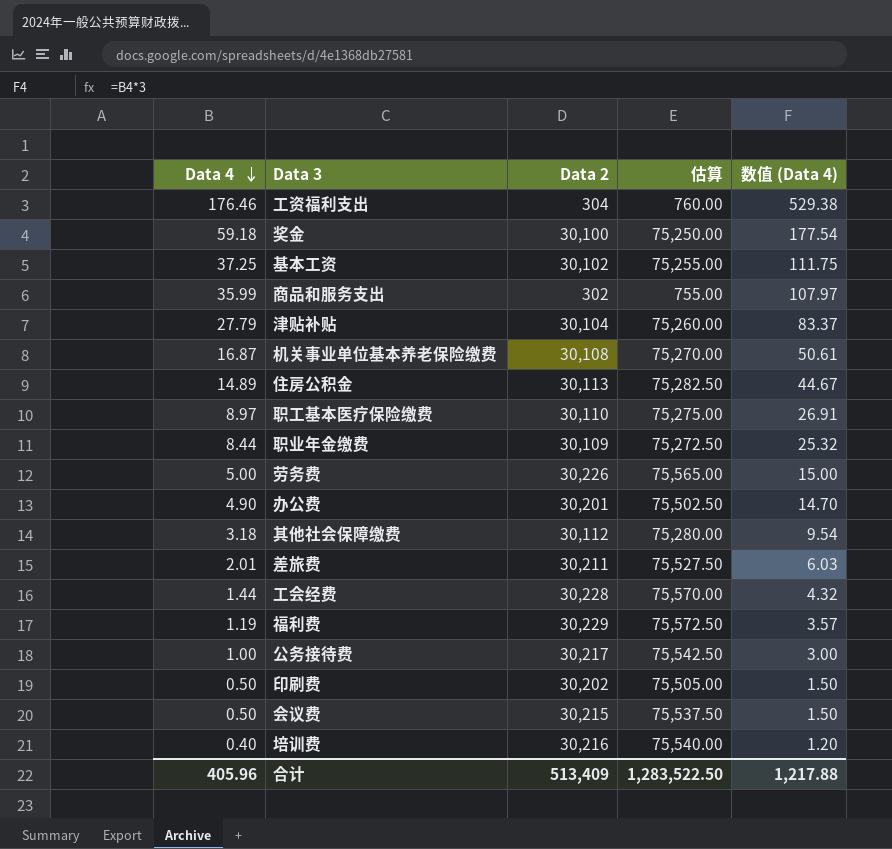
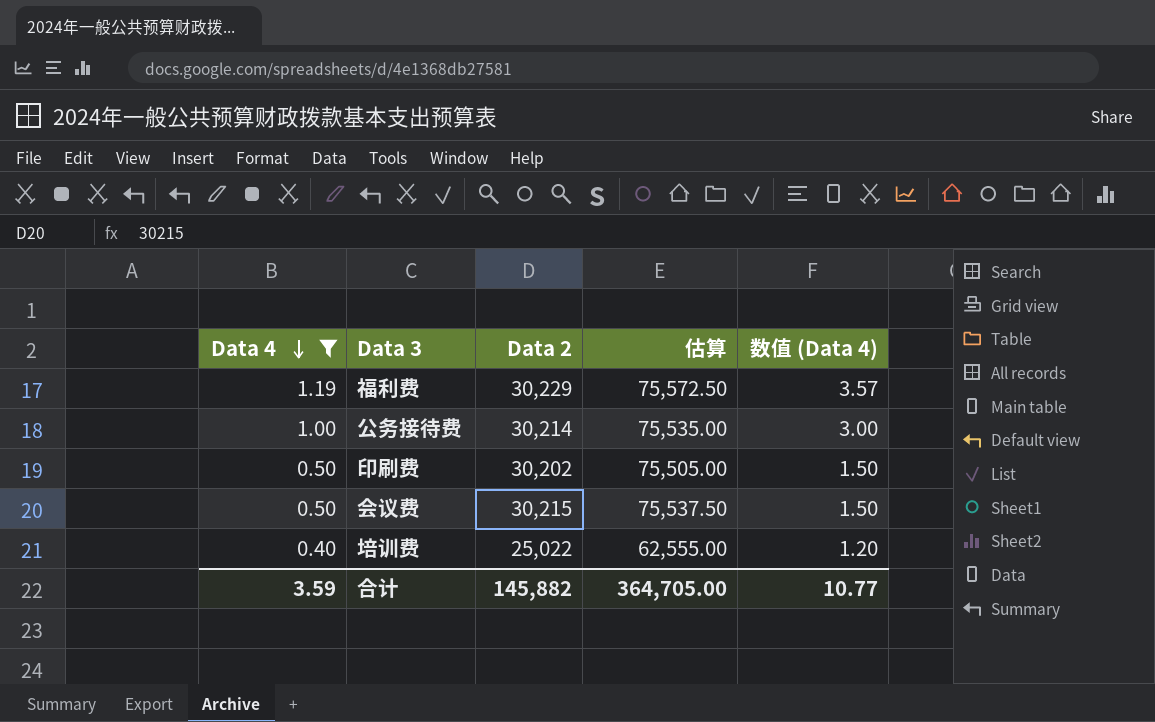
filter: none -> Data 4 <= 1.19
公务接待费 | Data 2: 30,217 -> 30,214
公务接待费 | 估算: 75,542.50 -> 75,535.00
培训费 | Data 2: 30,216 -> 25,022
培训费 | 估算: 75,540.00 -> 62,555.00
合计 | Data 4: 405.96 -> 3.59
合计 | Data 2: 513,409 -> 145,882
合计 | 估算: 1,283,522.50 -> 364,705.00
合计 | 数值 (Data 4): 1,217.88 -> 10.77

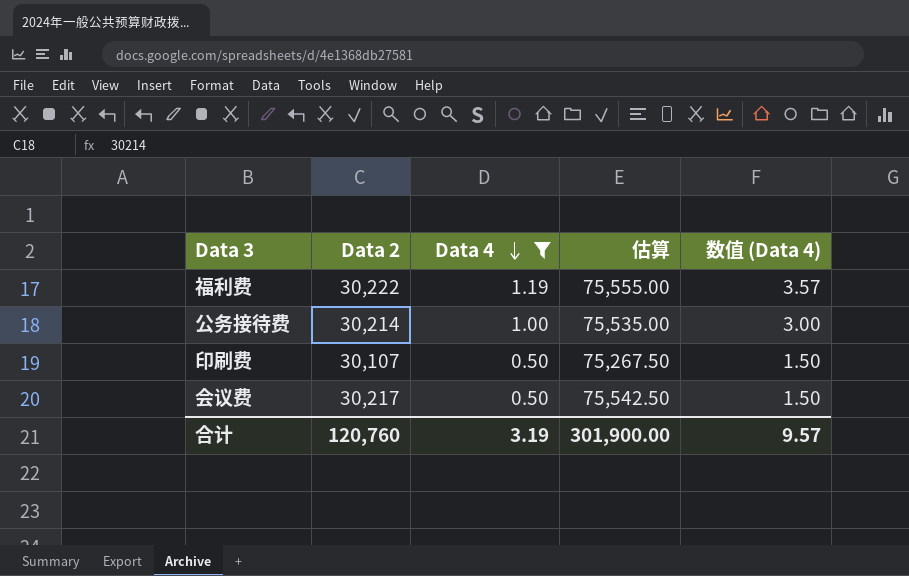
column Data 4 | position: 1 -> 3
row 培训费: 0.40 | 25,022 | 62,555.00 | 1.20 -> none
福利费 | Data 2: 30,229 -> 30,222
福利费 | 估算: 75,572.50 -> 75,555.00
印刷费 | Data 2: 30,202 -> 30,107
印刷费 | 估算: 75,505.00 -> 75,267.50
会议费 | Data 2: 30,215 -> 30,217
会议费 | 估算: 75,537.50 -> 75,542.50
合计 | Data 2: 145,882 -> 120,760
合计 | Data 4: 3.59 -> 3.19
合计 | 估算: 364,705.00 -> 301,900.00
合计 | 数值 (Data 4): 10.77 -> 9.57

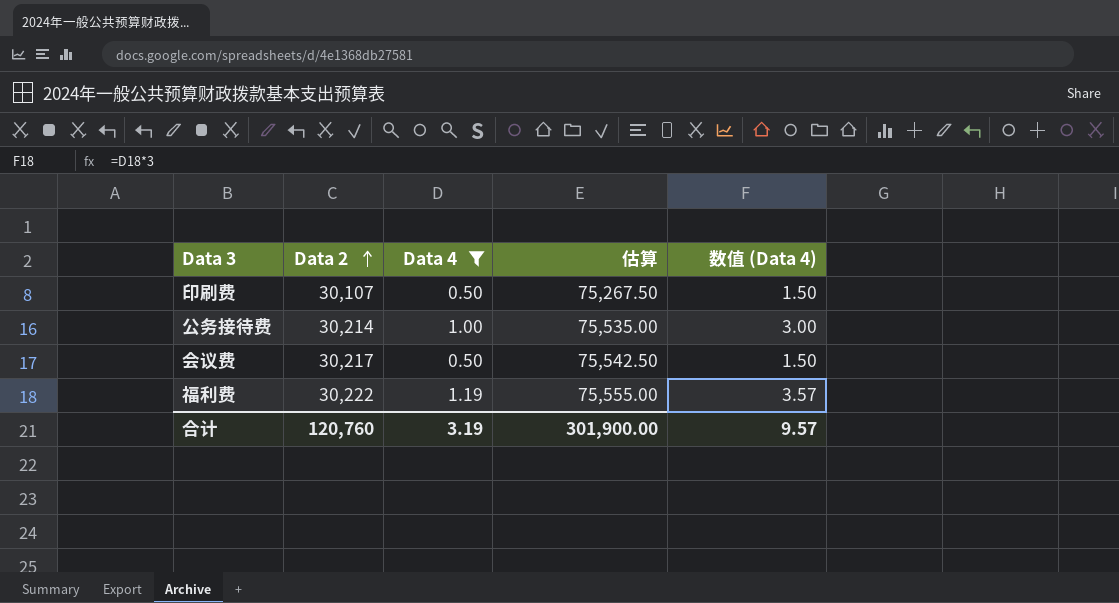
row order: Data 4 descending -> Data 2 ascending

